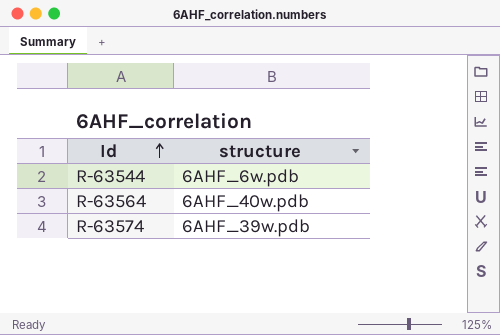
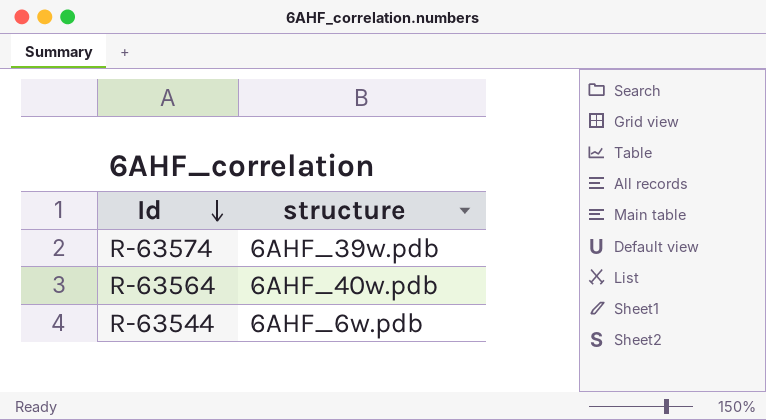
row order: Id ascending -> Id descending

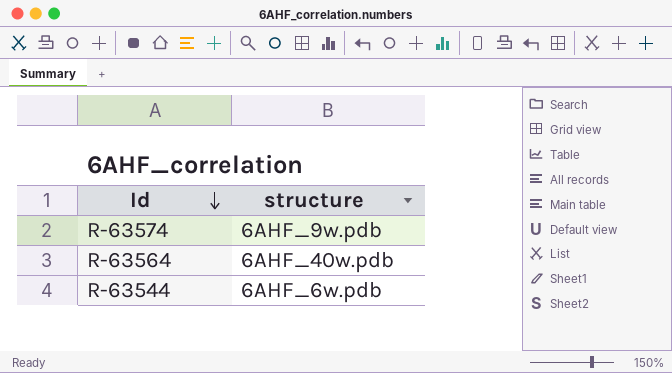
R-63574 | structure: 6AHF_39w.pdb -> 6AHF_9w.pdb

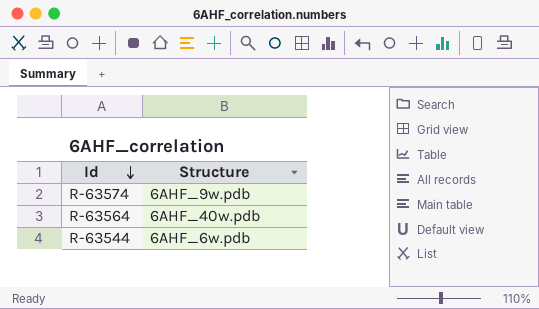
column name: structure -> Structure

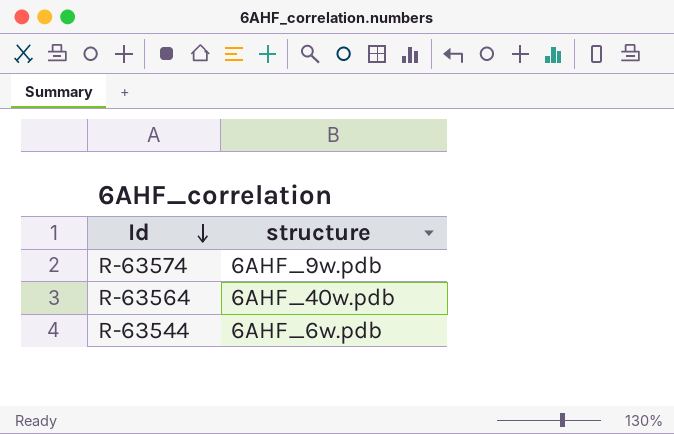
column name: Structure -> structure

